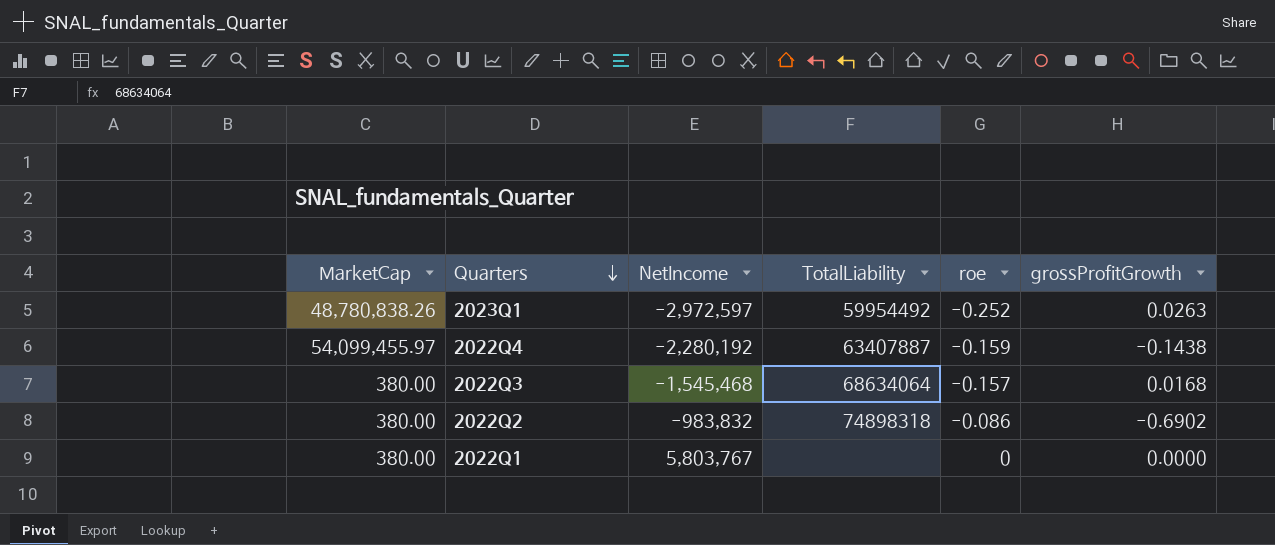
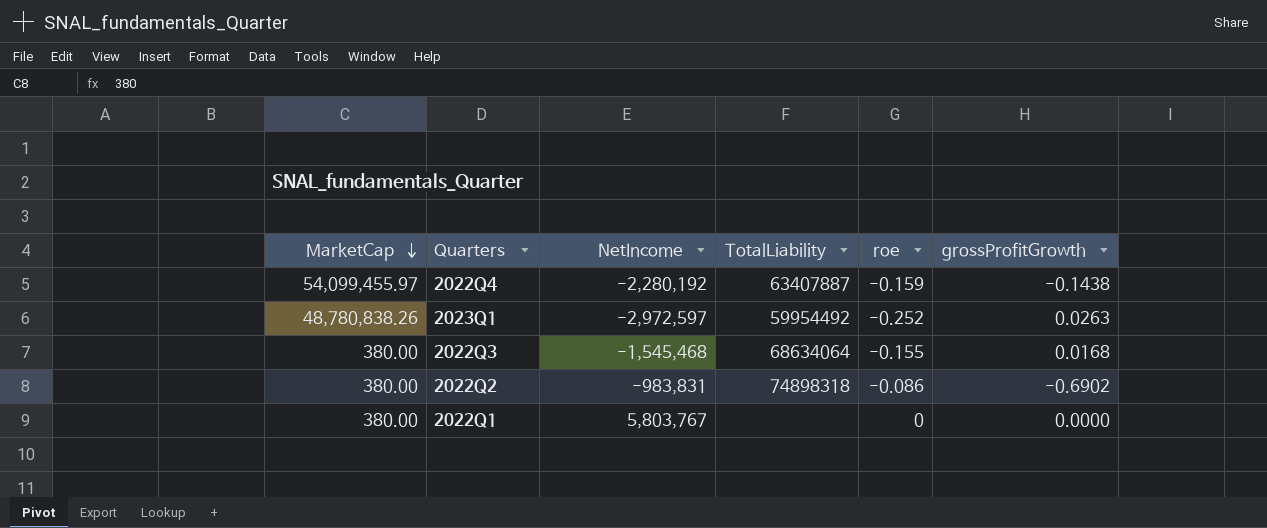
row order: Quarters descending -> MarketCap descending
2022Q3 | roe: -0.157 -> -0.155
2022Q2 | NetIncome: -983,832 -> -983,831

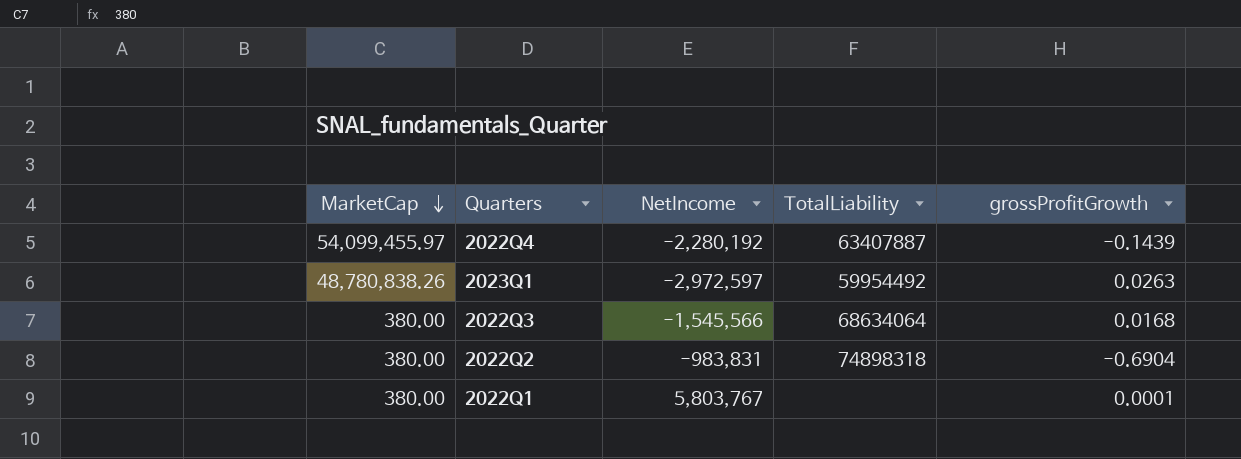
column roe | position: 5 -> none
2022Q4 | grossProfitGrowth: -0.1438 -> -0.1439
2022Q3 | NetIncome: -1,545,468 -> -1,545,566
2022Q2 | grossProfitGrowth: -0.6902 -> -0.6904
2022Q1 | grossProfitGrowth: 0.0000 -> 0.0001

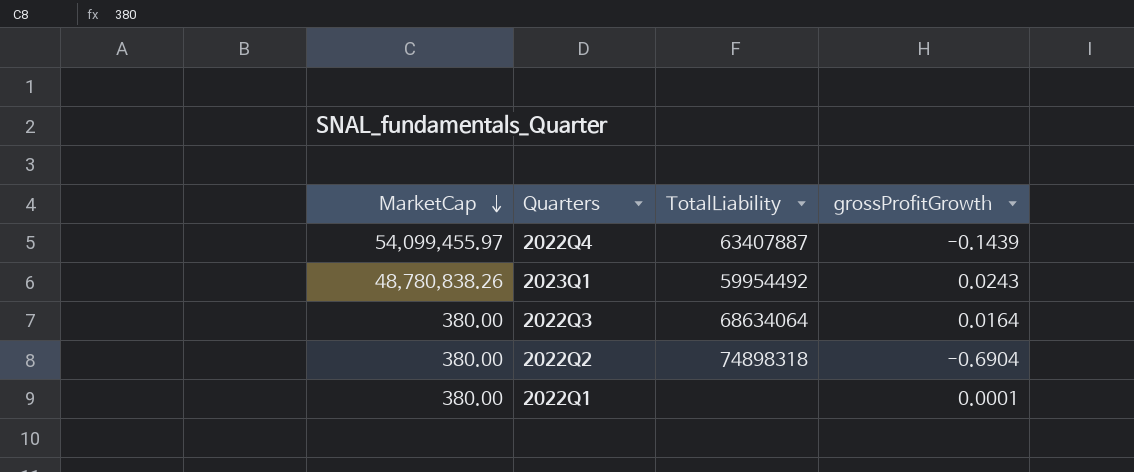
column NetIncome | position: 3 -> none
2023Q1 | grossProfitGrowth: 0.0263 -> 0.0243
2022Q3 | grossProfitGrowth: 0.0168 -> 0.0164

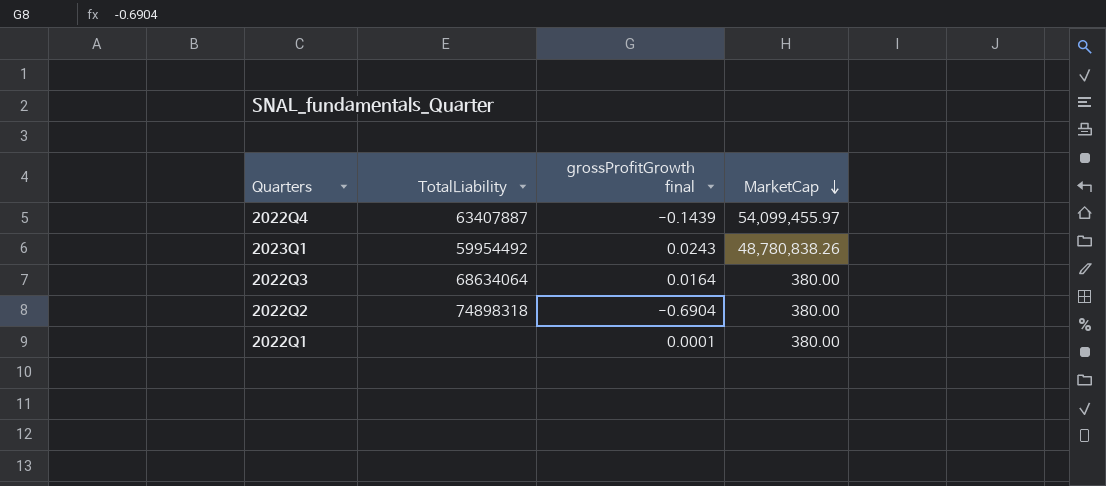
column name: grossProfitGrowth -> grossProfitGrowth final
column MarketCap | position: 1 -> 4

